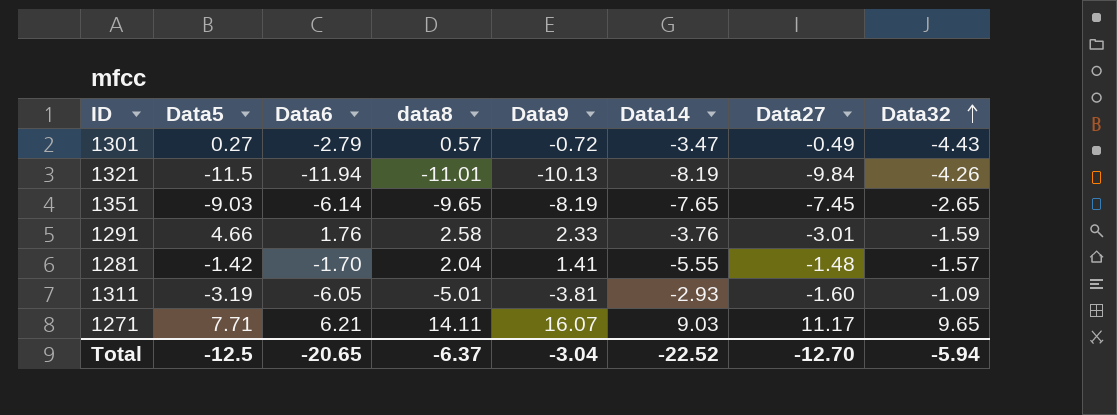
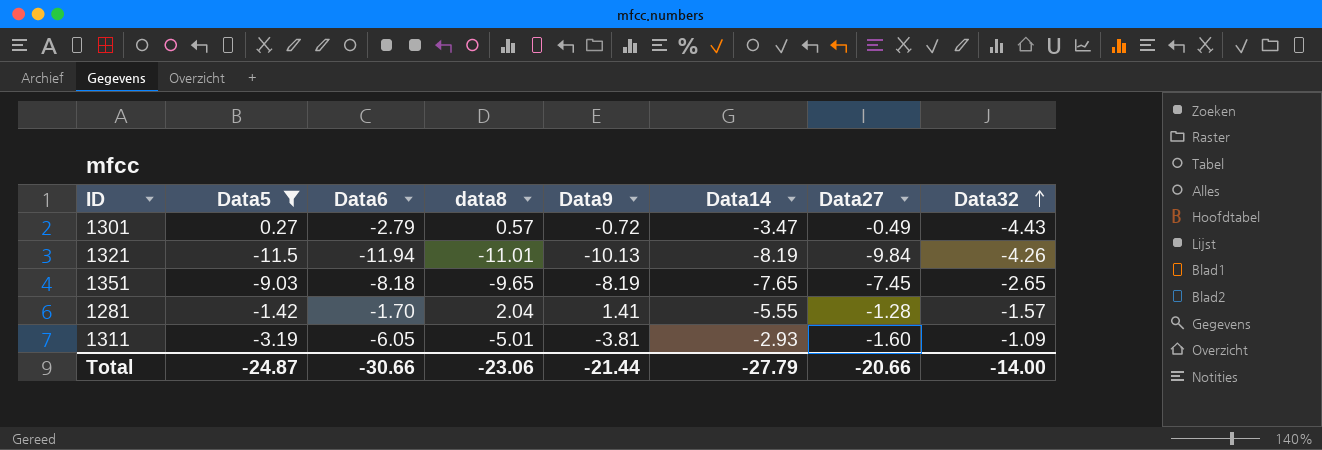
filter: none -> Data5 <= 0.27
1351 | Data6: -6.14 -> -8.18
1281 | Data27: -1.48 -> -1.28
Total | Data5: -12.5 -> -24.87
Total | Data6: -20.65 -> -30.66
Total | data8: -6.37 -> -23.06
Total | Data9: -3.04 -> -21.44
Total | Data14: -22.52 -> -27.79
Total | Data27: -12.70 -> -20.66
Total | Data32: -5.94 -> -14.00

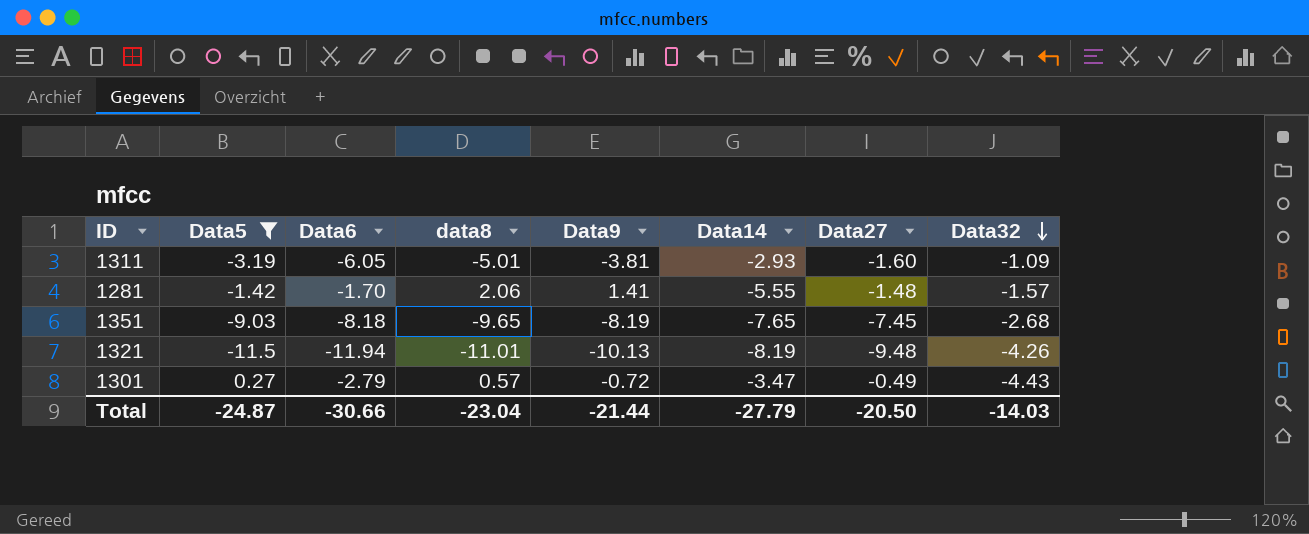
row order: Data32 ascending -> Data32 descending
1281 | data8: 2.04 -> 2.06
1281 | Data27: -1.28 -> -1.48
1351 | Data32: -2.65 -> -2.68
1321 | Data27: -9.84 -> -9.48
Total | data8: -23.06 -> -23.04
Total | Data27: -20.66 -> -20.50
Total | Data32: -14.00 -> -14.03

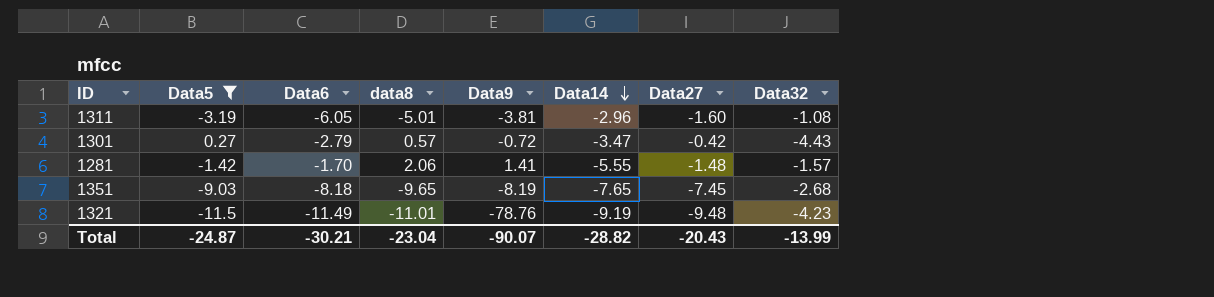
row order: Data32 descending -> Data14 descending
1311 | Data14: -2.93 -> -2.96
1311 | Data32: -1.09 -> -1.08
1301 | Data27: -0.49 -> -0.42
1321 | Data6: -11.94 -> -11.49
1321 | Data9: -10.13 -> -78.76
1321 | Data14: -8.19 -> -9.19
1321 | Data32: -4.26 -> -4.23
Total | Data6: -30.66 -> -30.21
Total | Data9: -21.44 -> -90.07
Total | Data14: -27.79 -> -28.82
Total | Data27: -20.50 -> -20.43
Total | Data32: -14.03 -> -13.99

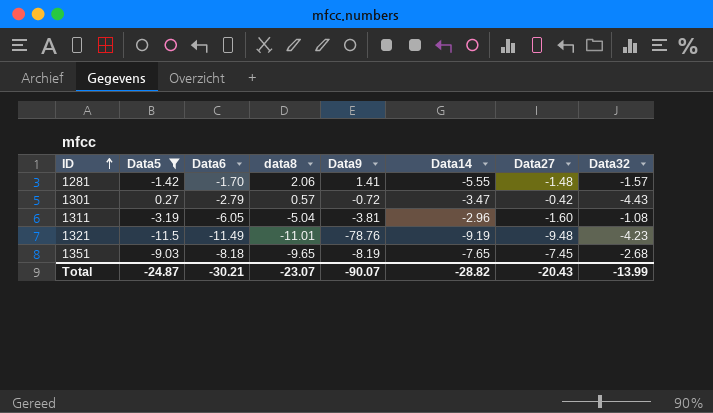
row order: Data14 descending -> ID ascending
1311 | data8: -5.01 -> -5.04
Total | data8: -23.04 -> -23.07

